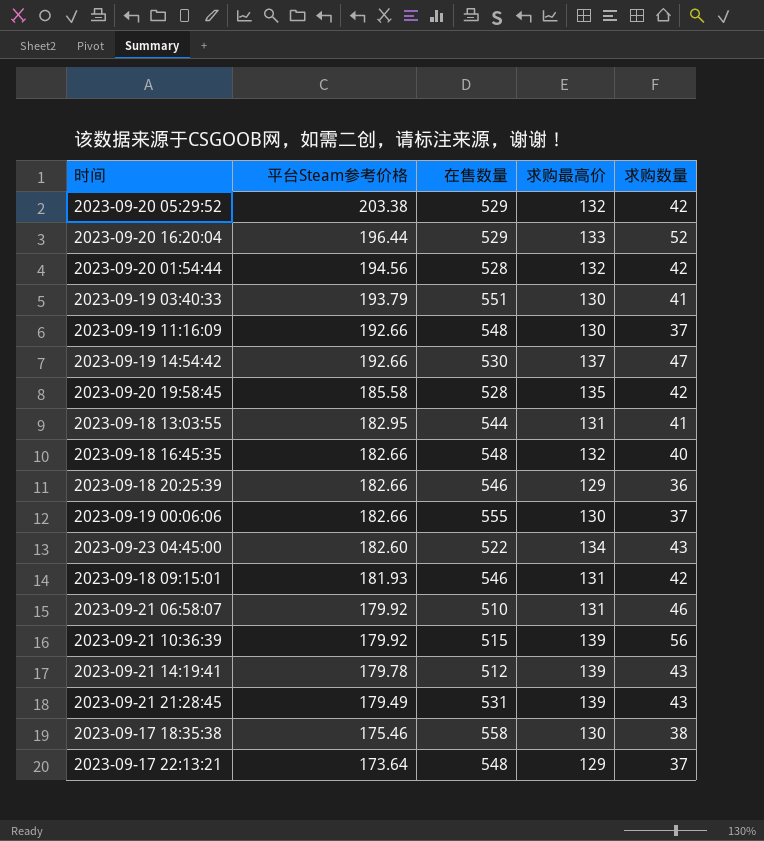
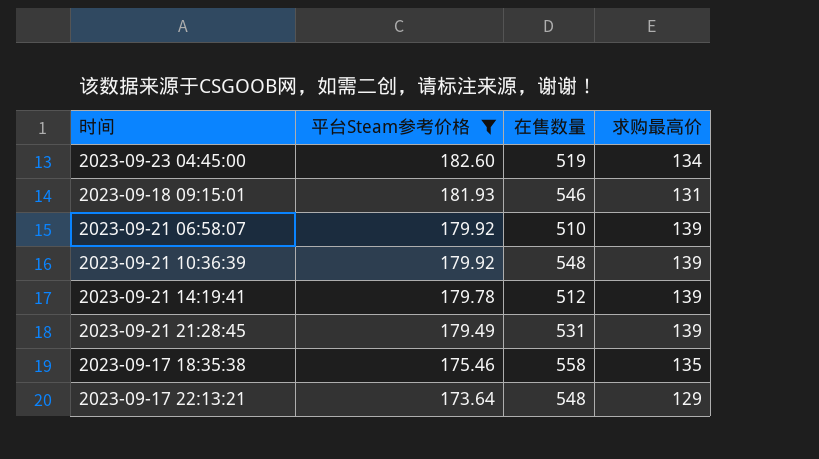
filter: none -> 平台Steam参考价格 <= 182.60
column 求购数量 | position: 5 -> none
2023-09-23 04:45:00 | 在售数量: 522 -> 519
2023-09-21 06:58:07 | 求购最高价: 131 -> 139
2023-09-21 10:36:39 | 在售数量: 515 -> 548
2023-09-17 18:35:38 | 求购最高价: 130 -> 135

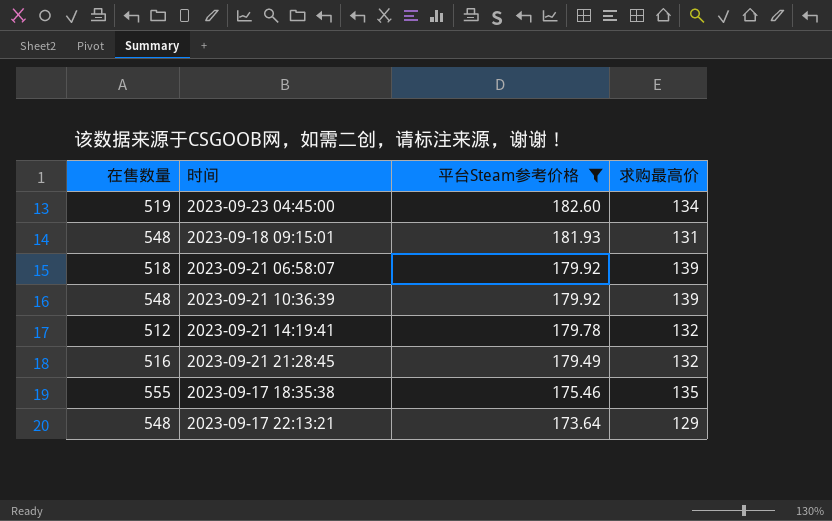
column 在售数量 | position: 3 -> 1
2023-09-18 09:15:01 | 在售数量: 546 -> 548
2023-09-21 06:58:07 | 在售数量: 510 -> 518
2023-09-21 14:19:41 | 求购最高价: 139 -> 132
2023-09-21 21:28:45 | 在售数量: 531 -> 516
2023-09-21 21:28:45 | 求购最高价: 139 -> 132
2023-09-17 18:35:38 | 在售数量: 558 -> 555

